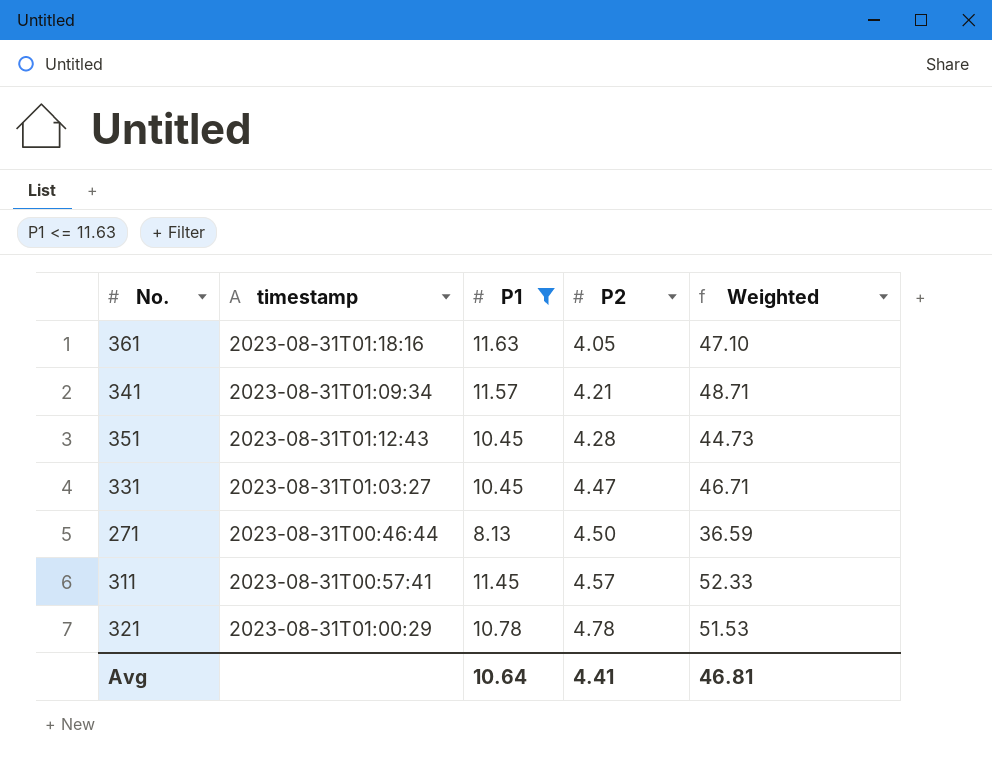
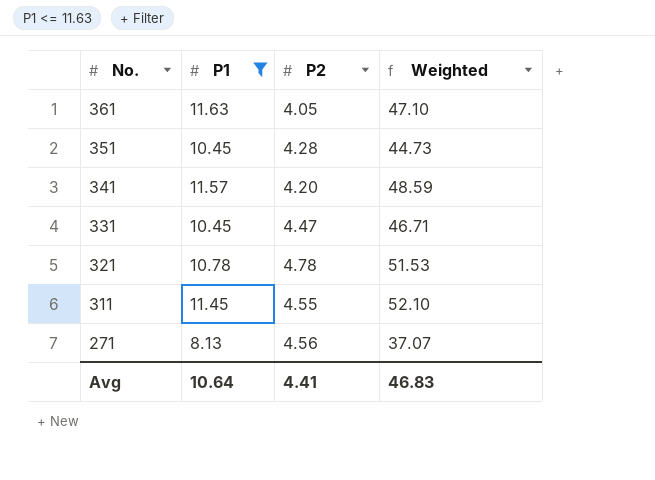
row order: P2 ascending -> No. descending
column timestamp | position: 2 -> none
341 | P2: 4.21 -> 4.20
341 | Weighted: 48.71 -> 48.59
311 | P2: 4.57 -> 4.55
311 | Weighted: 52.33 -> 52.10
271 | P2: 4.50 -> 4.56
271 | Weighted: 36.59 -> 37.07
Avg | Weighted: 46.81 -> 46.83

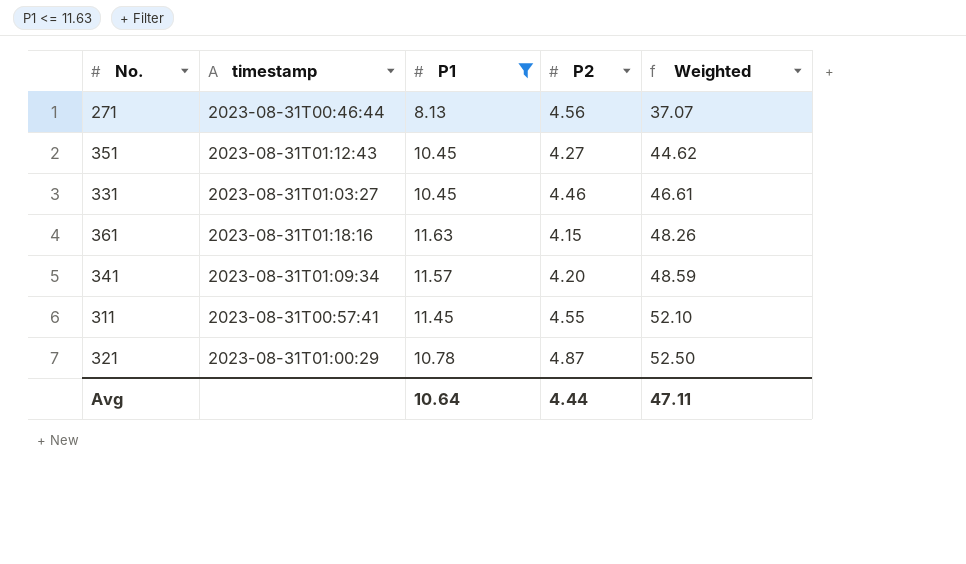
row order: No. descending -> Weighted ascending
column timestamp | position: none -> 2
351 | P2: 4.28 -> 4.27
351 | Weighted: 44.73 -> 44.62
331 | P2: 4.47 -> 4.46
331 | Weighted: 46.71 -> 46.61
361 | P2: 4.05 -> 4.15
361 | Weighted: 47.10 -> 48.26
321 | P2: 4.78 -> 4.87
321 | Weighted: 51.53 -> 52.50
Avg | P2: 4.41 -> 4.44
Avg | Weighted: 46.83 -> 47.11

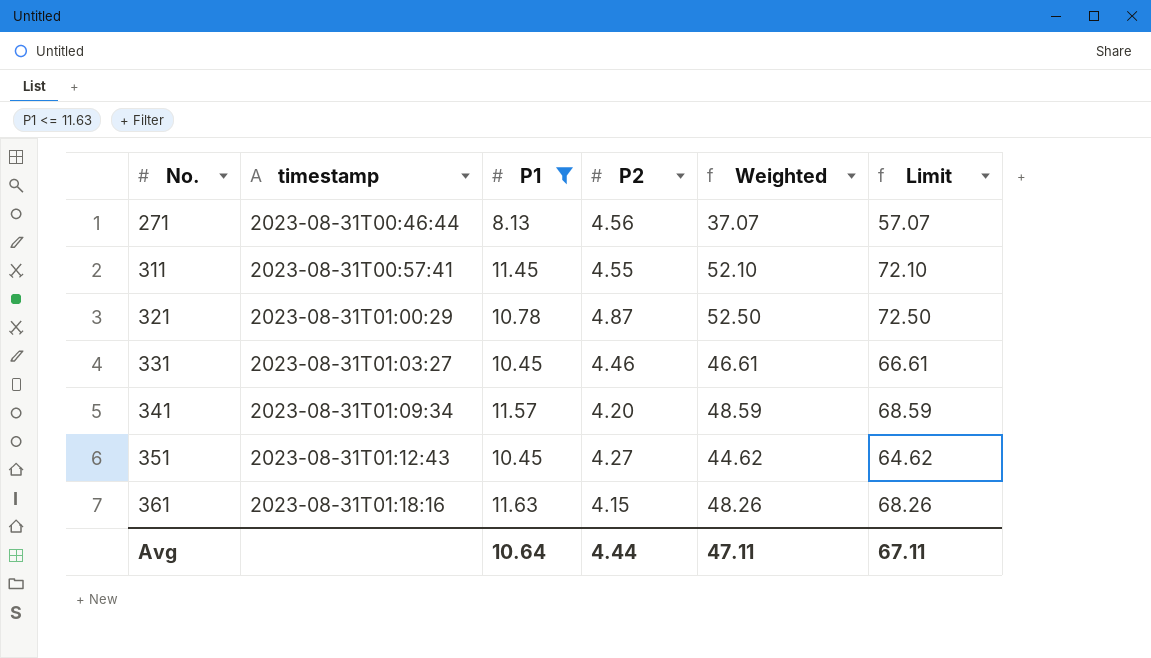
row order: Weighted ascending -> No. ascending
column Limit | formula: none -> [Weighted] + 20

